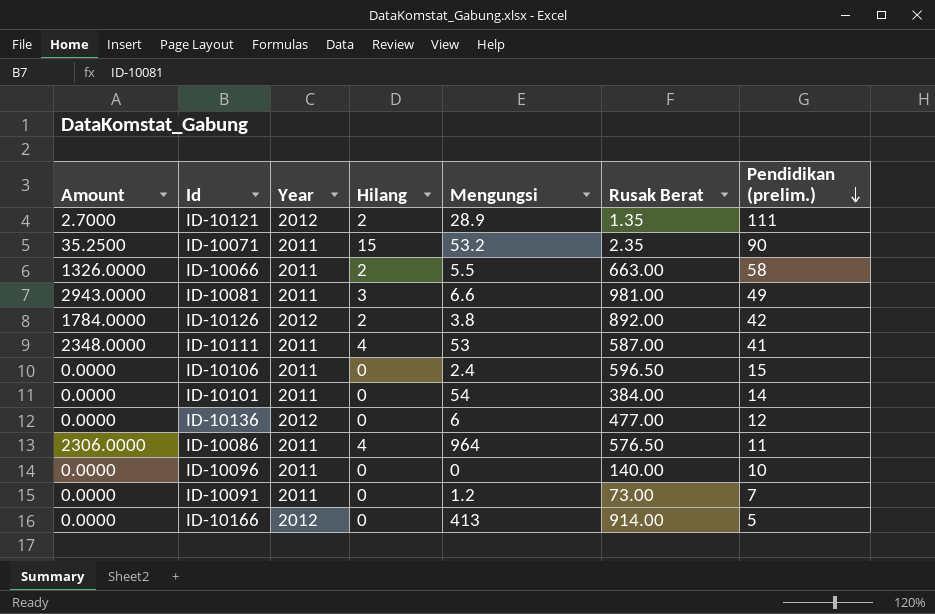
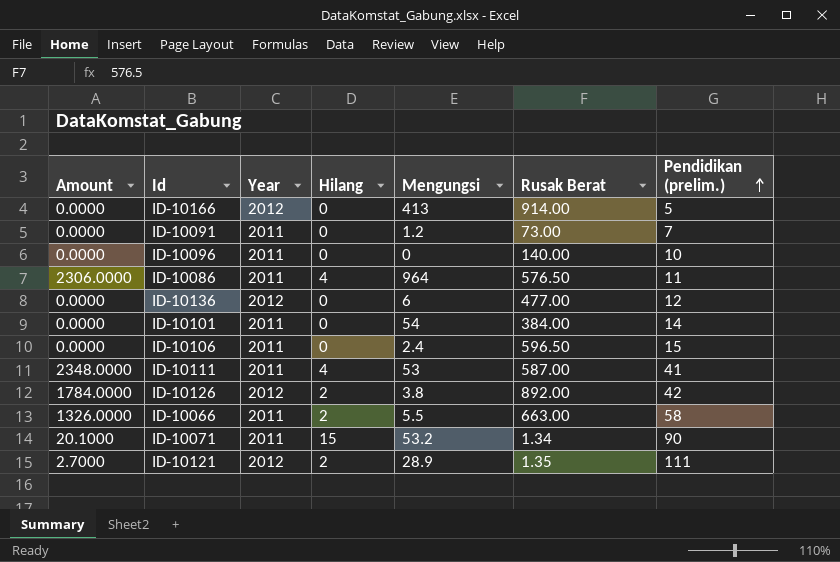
row order: Pendidikan (prelim.) descending -> Pendidikan (prelim.) ascending
row ID-10081: 2943.0000 | 2011 | 3 | 6.6 | 981.00 | 49 -> none
ID-10071 | Amount: 35.2500 -> 20.1000
ID-10071 | Rusak Berat: 2.35 -> 1.34

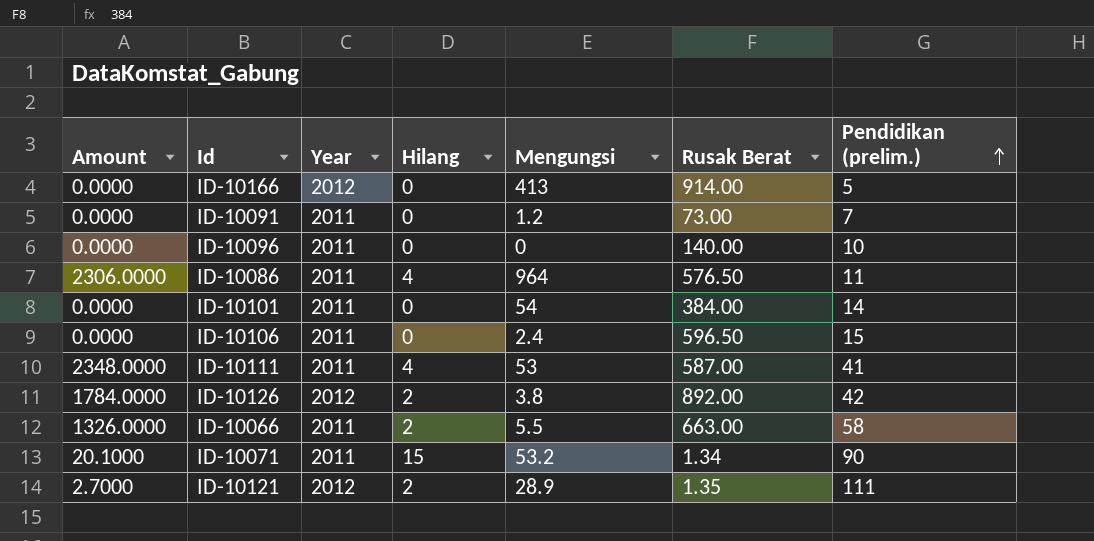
row ID-10136: 0.0000 | 2012 | 0 | 6 | 477.00 | 12 -> none

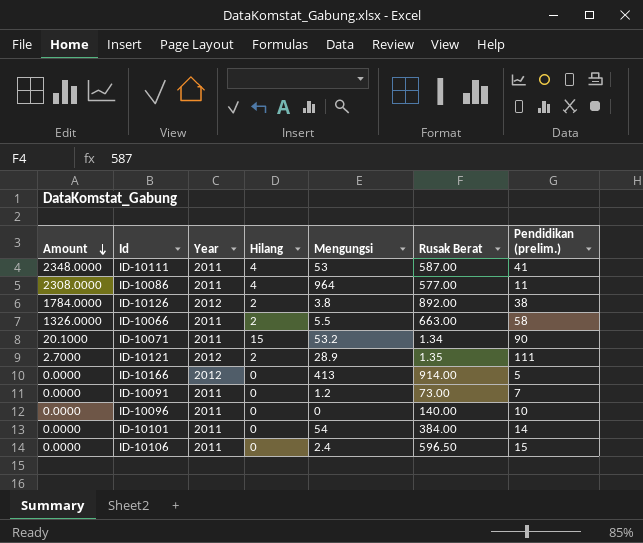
row order: Pendidikan (prelim.) ascending -> Amount descending
ID-10086 | Amount: 2306.0000 -> 2308.0000
ID-10086 | Rusak Berat: 576.50 -> 577.00
ID-10126 | Pendidikan (prelim.): 42 -> 38

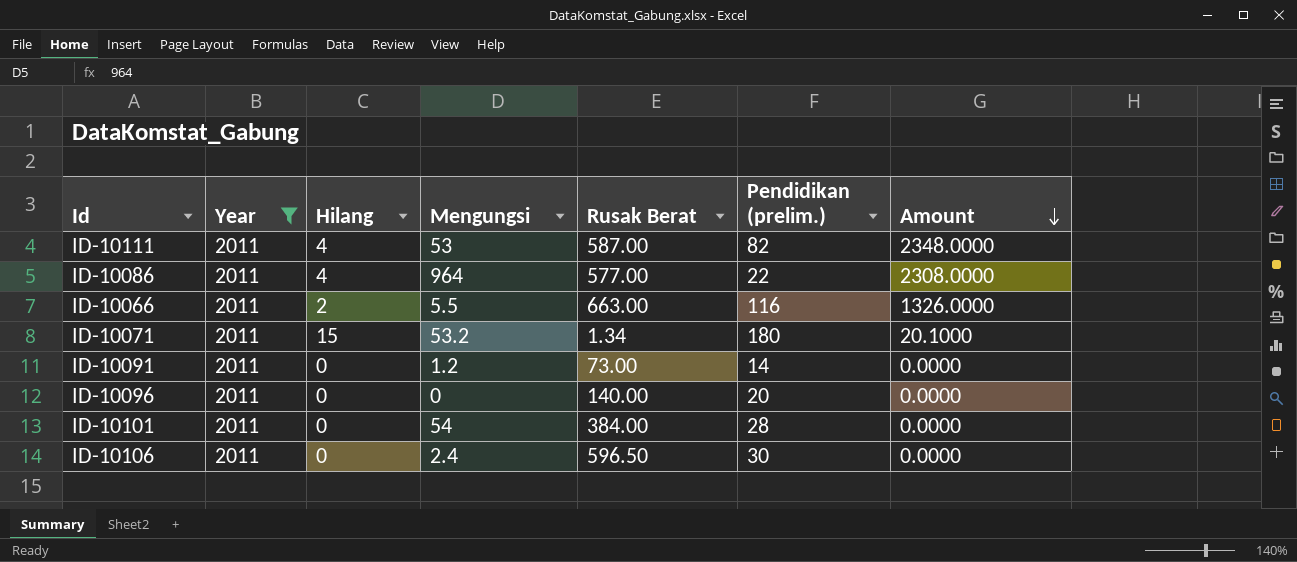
filter: none -> Year = 2011
column Amount | position: 1 -> 7
ID-10111 | Pendidikan (prelim.): 41 -> 82
ID-10086 | Pendidikan (prelim.): 11 -> 22
ID-10066 | Pendidikan (prelim.): 58 -> 116
ID-10071 | Pendidikan (prelim.): 90 -> 180
ID-10091 | Pendidikan (prelim.): 7 -> 14
ID-10096 | Pendidikan (prelim.): 10 -> 20
ID-10101 | Pendidikan (prelim.): 14 -> 28
ID-10106 | Pendidikan (prelim.): 15 -> 30

